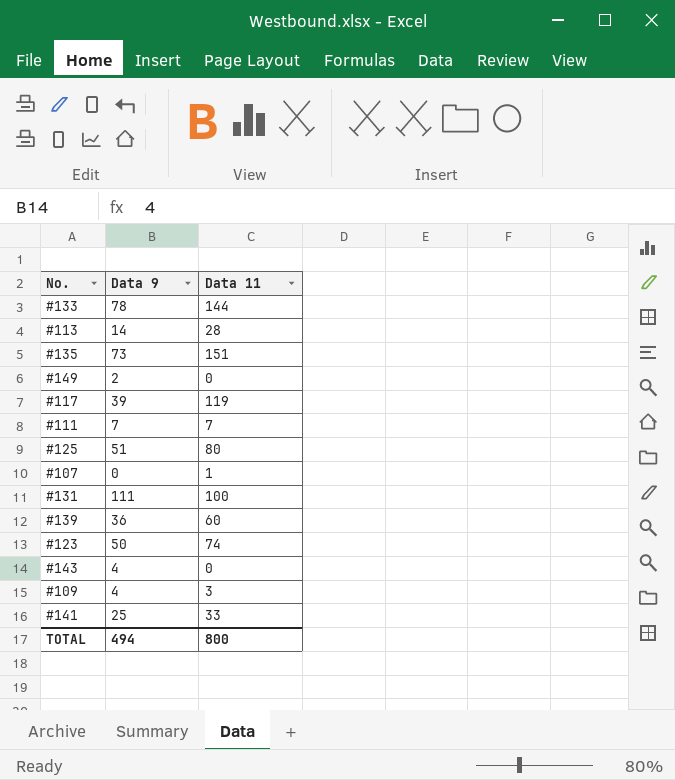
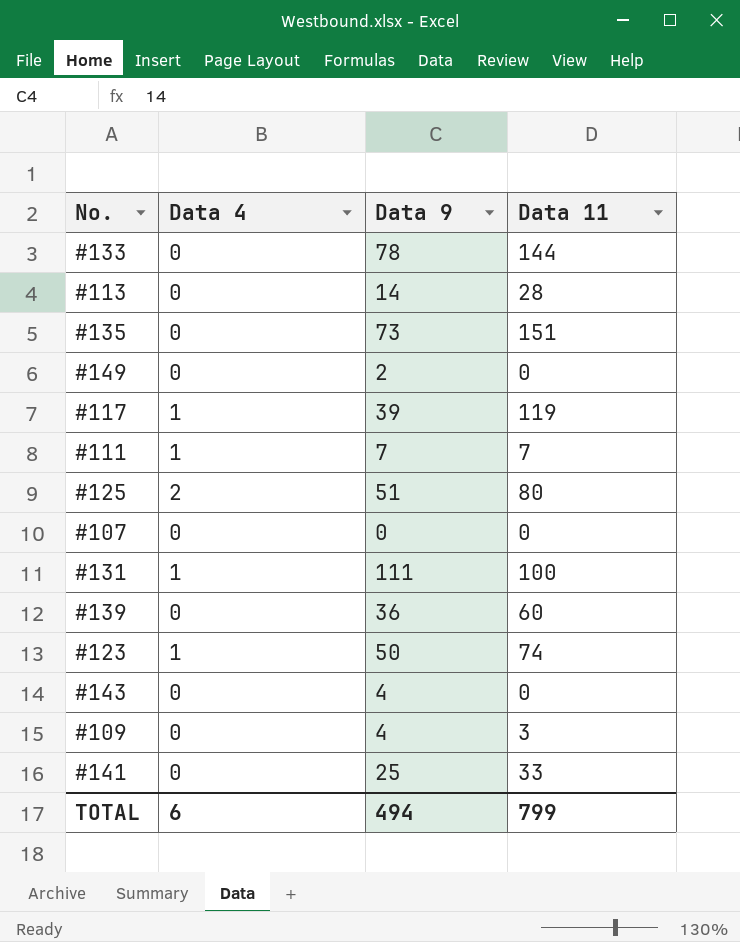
column Data 4 | position: none -> 2
#107 | Data 11: 1 -> 0
TOTAL | Data 11: 800 -> 799

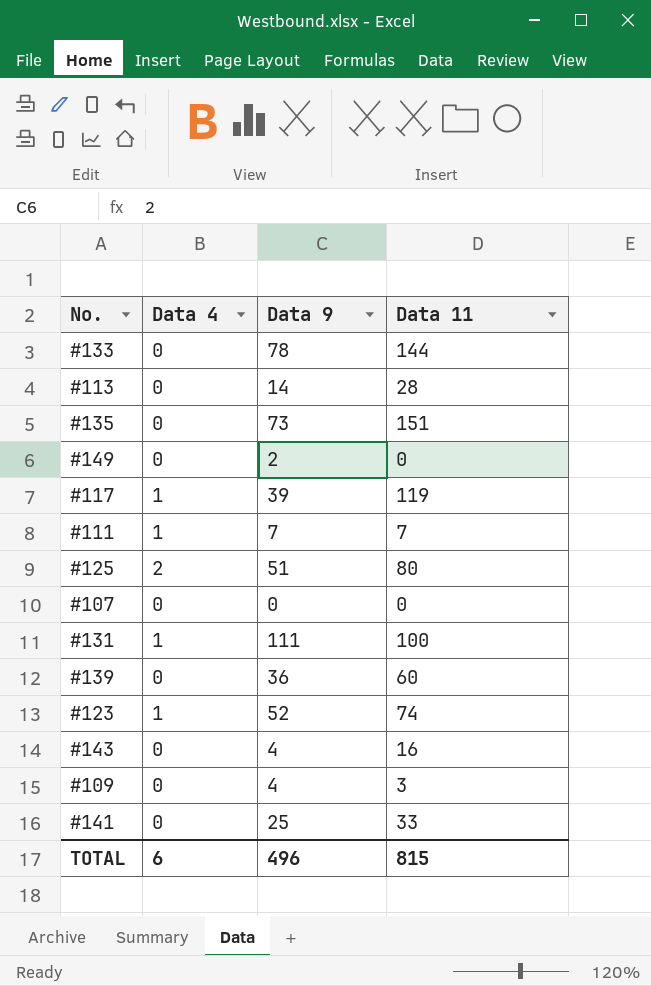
#123 | Data 9: 50 -> 52
#143 | Data 11: 0 -> 16
TOTAL | Data 9: 494 -> 496
TOTAL | Data 11: 799 -> 815

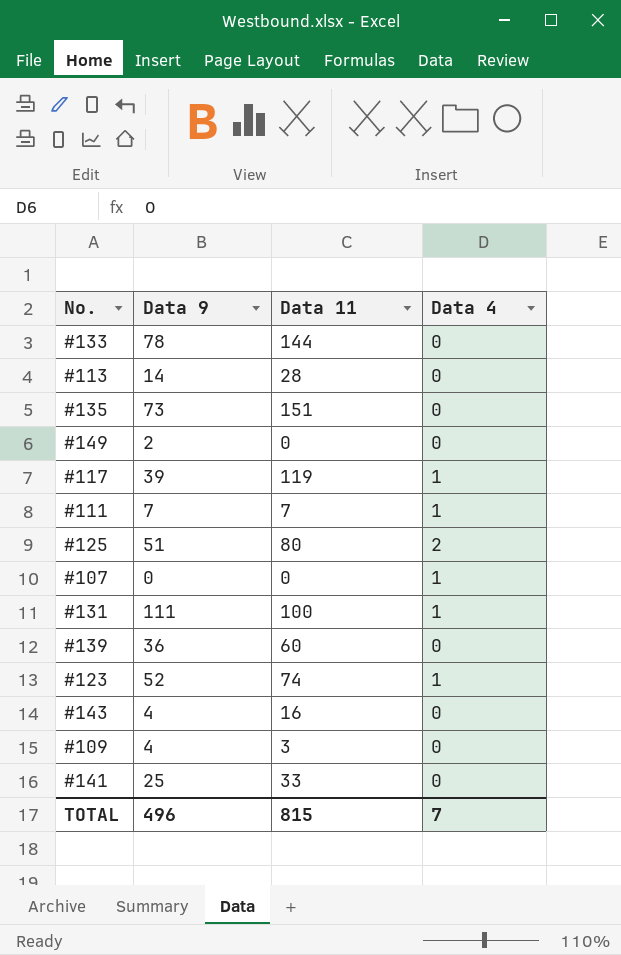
column Data 4 | position: 2 -> 4
#107 | Data 4: 0 -> 1
TOTAL | Data 4: 6 -> 7

